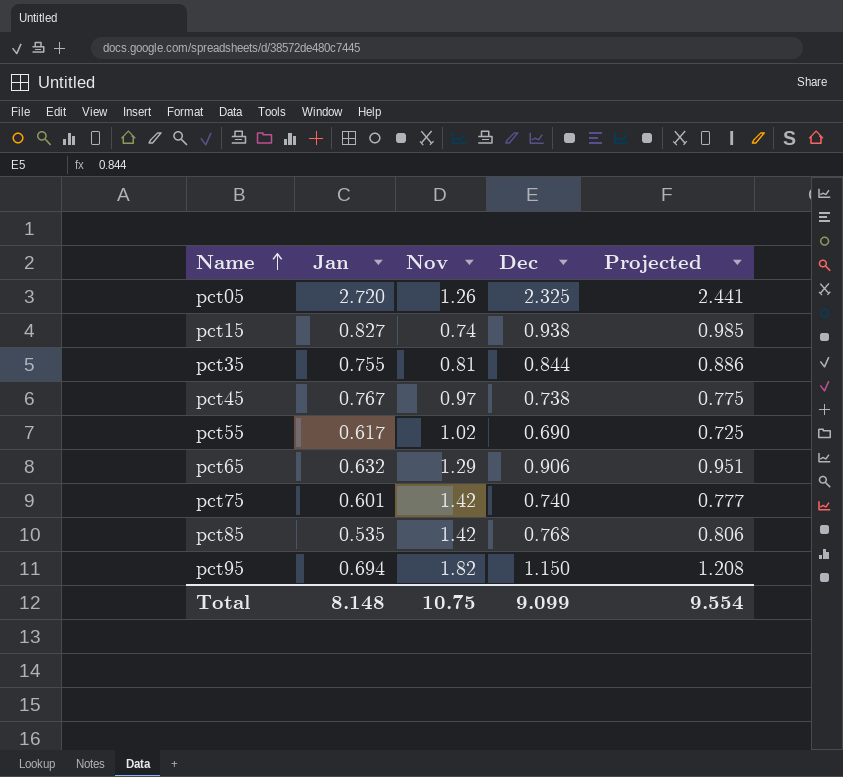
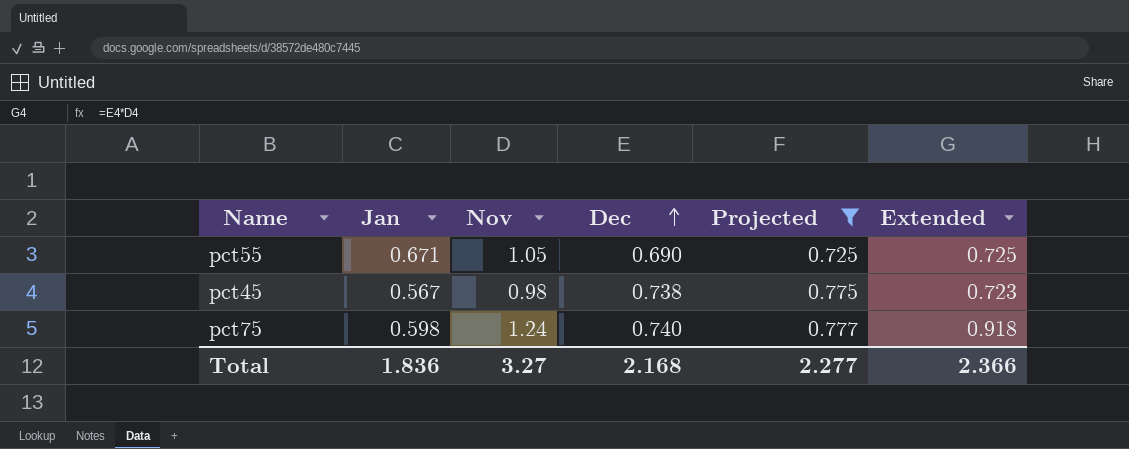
filter: none -> Projected <= 0.777
row order: Name ascending -> Dec ascending
column Extended | formula: none -> [Nov] * [Dec]
pct55 | Jan: 0.617 -> 0.671
pct55 | Nov: 1.02 -> 1.05
pct45 | Jan: 0.767 -> 0.567
pct45 | Nov: 0.97 -> 0.98
pct75 | Jan: 0.601 -> 0.598
pct75 | Nov: 1.42 -> 1.24
Total | Jan: 8.148 -> 1.836
Total | Nov: 10.75 -> 3.27
Total | Dec: 9.099 -> 2.168
Total | Projected: 9.554 -> 2.277

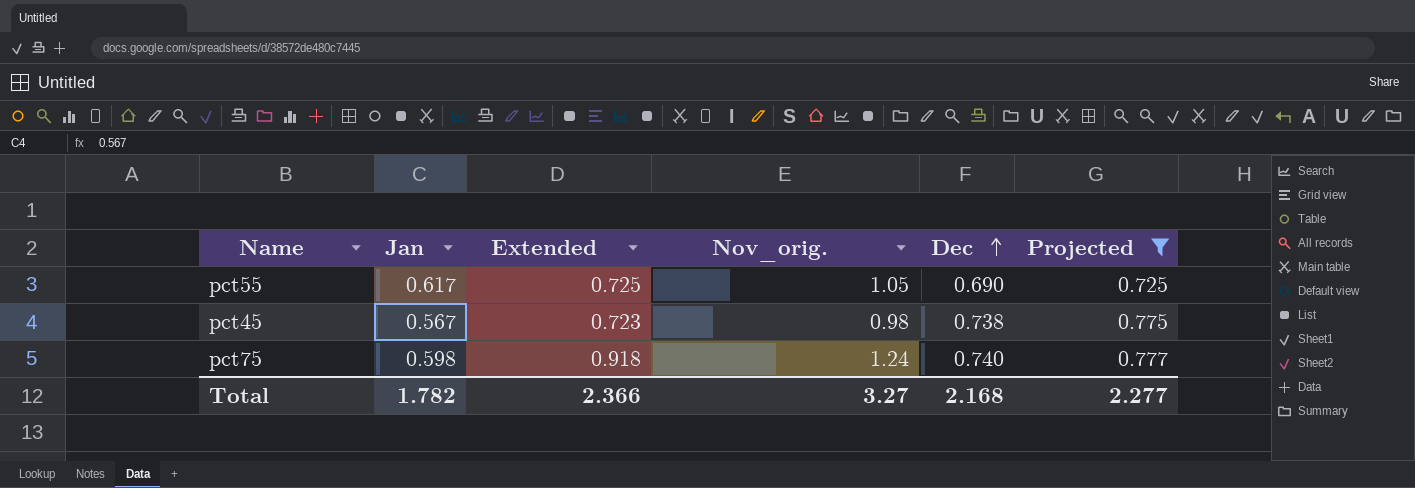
column Extended | position: 6 -> 3
column name: Nov -> Nov_orig.
pct55 | Jan: 0.671 -> 0.617
Total | Jan: 1.836 -> 1.782

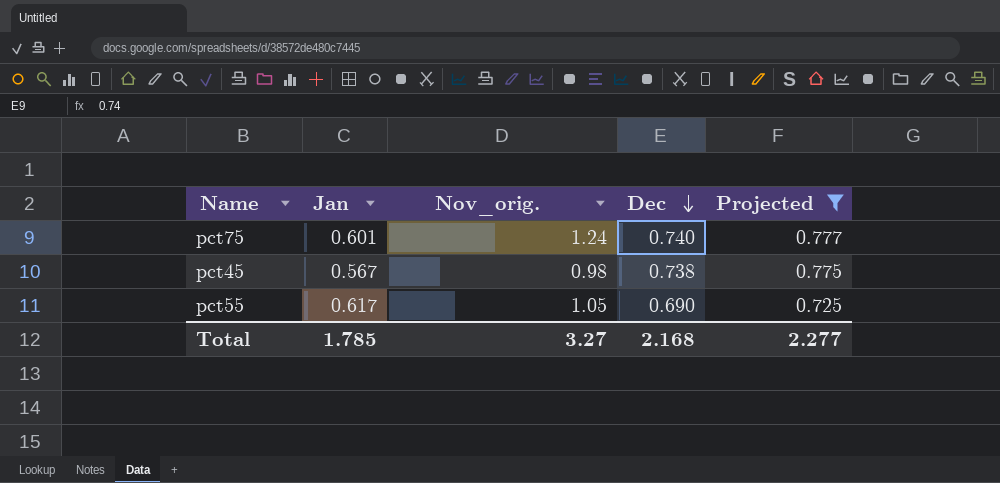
row order: Dec ascending -> Dec descending
column Extended | formula: [Nov_orig.] * [Dec] -> none
pct75 | Jan: 0.598 -> 0.601
Total | Jan: 1.782 -> 1.785

